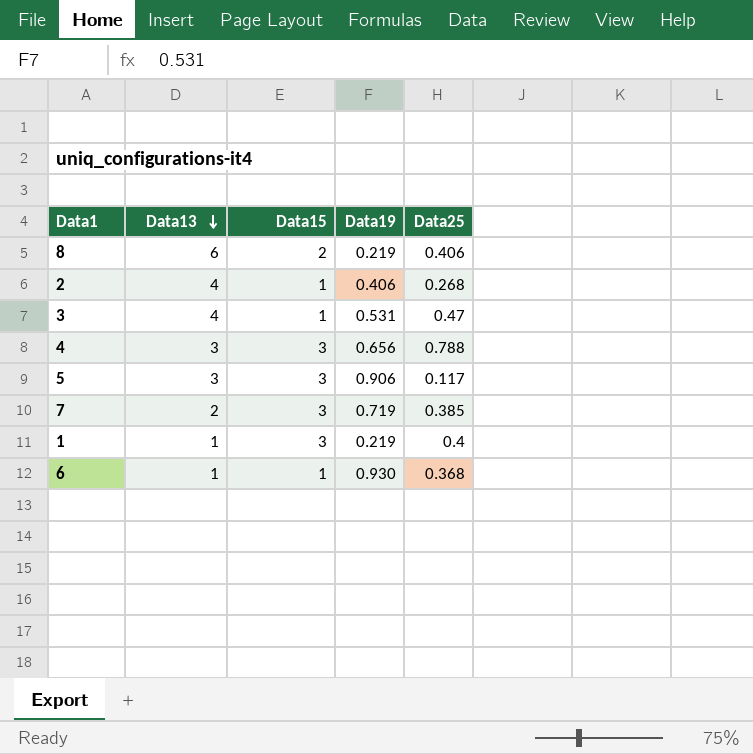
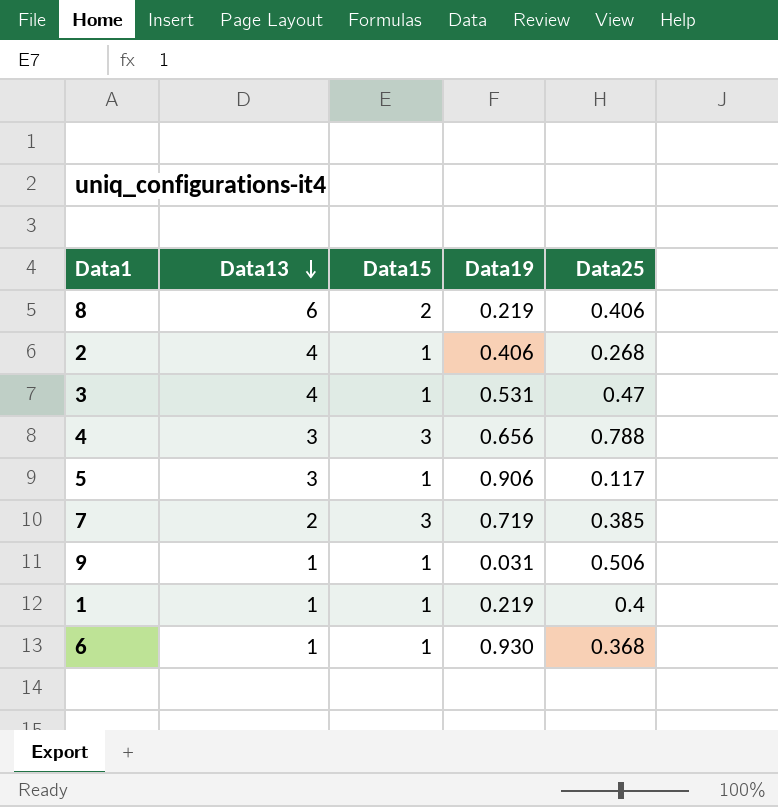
5 | Data15: 3 -> 1
row 9: none -> 1 | 1 | 0.031 | 0.506
1 | Data15: 3 -> 1

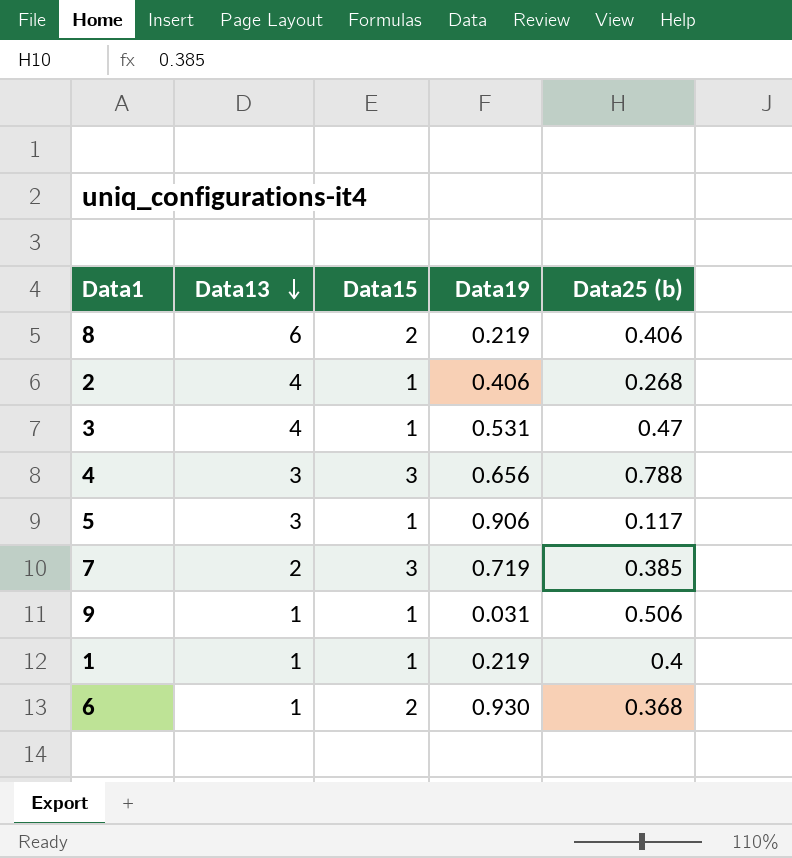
column name: Data25 -> Data25 (b)
6 | Data15: 1 -> 2

